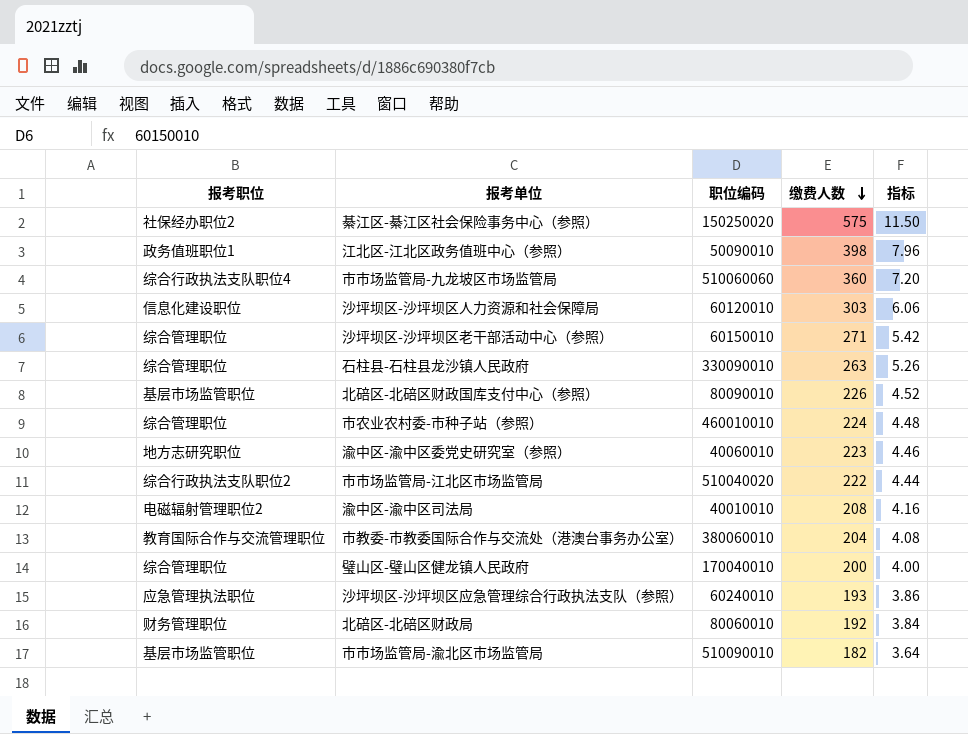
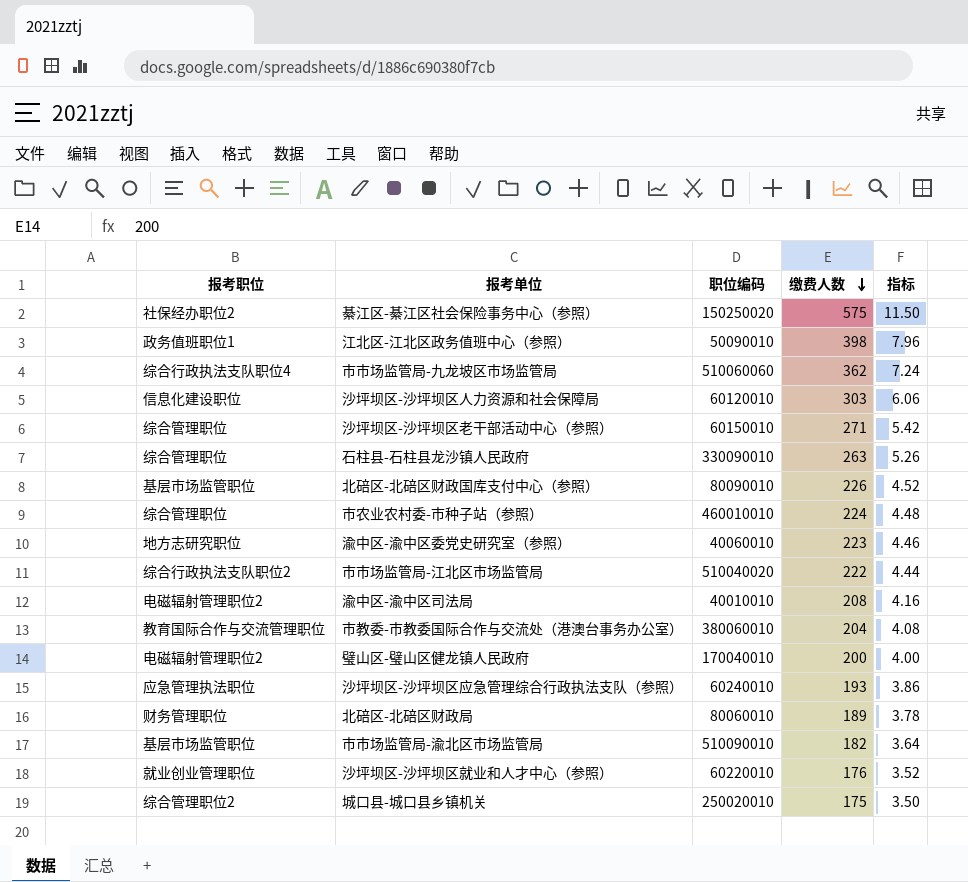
市市场监管局-九龙坡区市场监管局 | 缴费人数: 360 -> 362
市市场监管局-九龙坡区市场监管局 | 指标: 7.20 -> 7.24
璧山区-璧山区健龙镇人民政府 | 报考职位: 综合管理职位 -> 电磁辐射管理职位2
北碚区-北碚区财政局 | 缴费人数: 192 -> 189
北碚区-北碚区财政局 | 指标: 3.84 -> 3.78
row 沙坪坝区-沙坪坝区就业和人才中心（参照）: none -> 就业创业管理职位 | 60220010 | 176 | 3.52
row 城口县-城口县乡镇机关: none -> 综合管理职位2 | 250020010 | 175 | 3.50

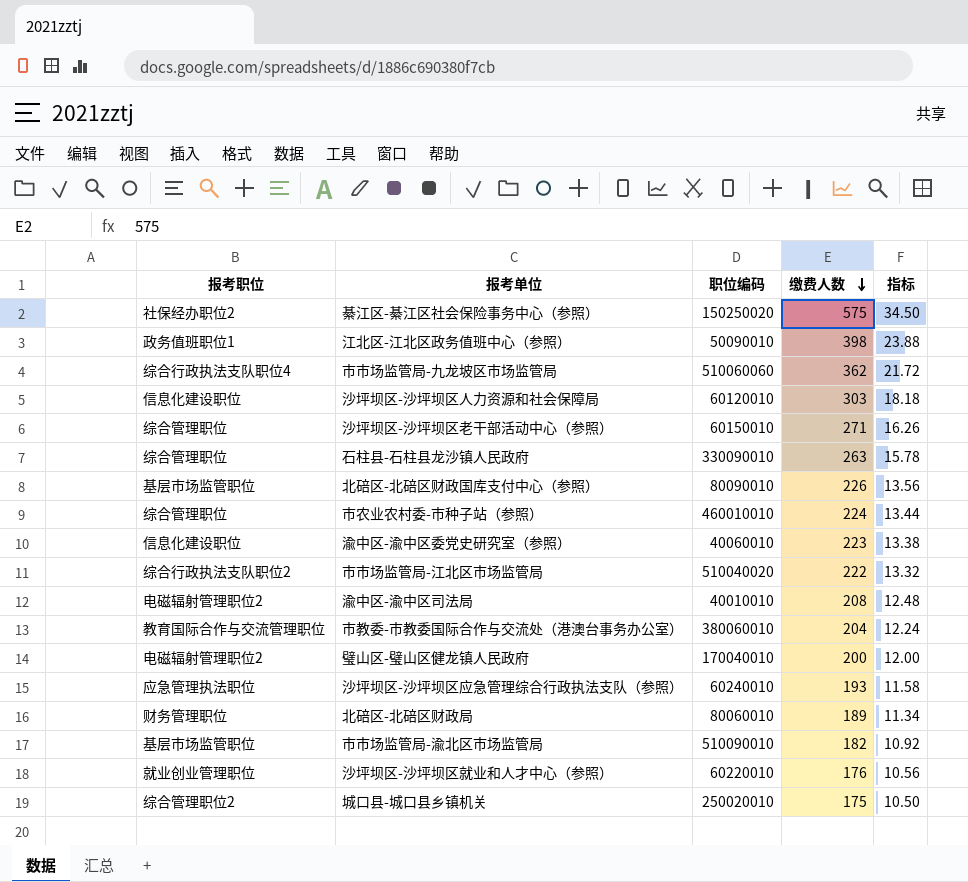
column 指标 | formula: [缴费人数] * 0.02 -> [缴费人数] * 0.06
渝中区-渝中区委党史研究室（参照） | 报考职位: 地方志研究职位 -> 信息化建设职位

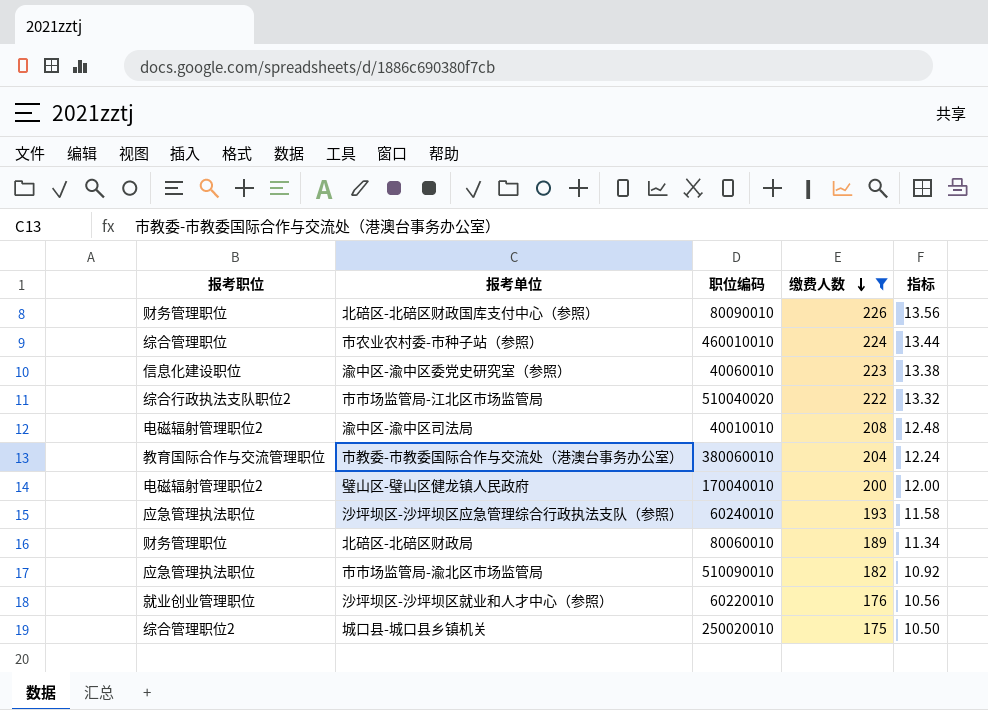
filter: none -> 缴费人数 <= 226
北碚区-北碚区财政国库支付中心（参照） | 报考职位: 基层市场监管职位 -> 财务管理职位
市市场监管局-渝北区市场监管局 | 报考职位: 基层市场监管职位 -> 应急管理执法职位

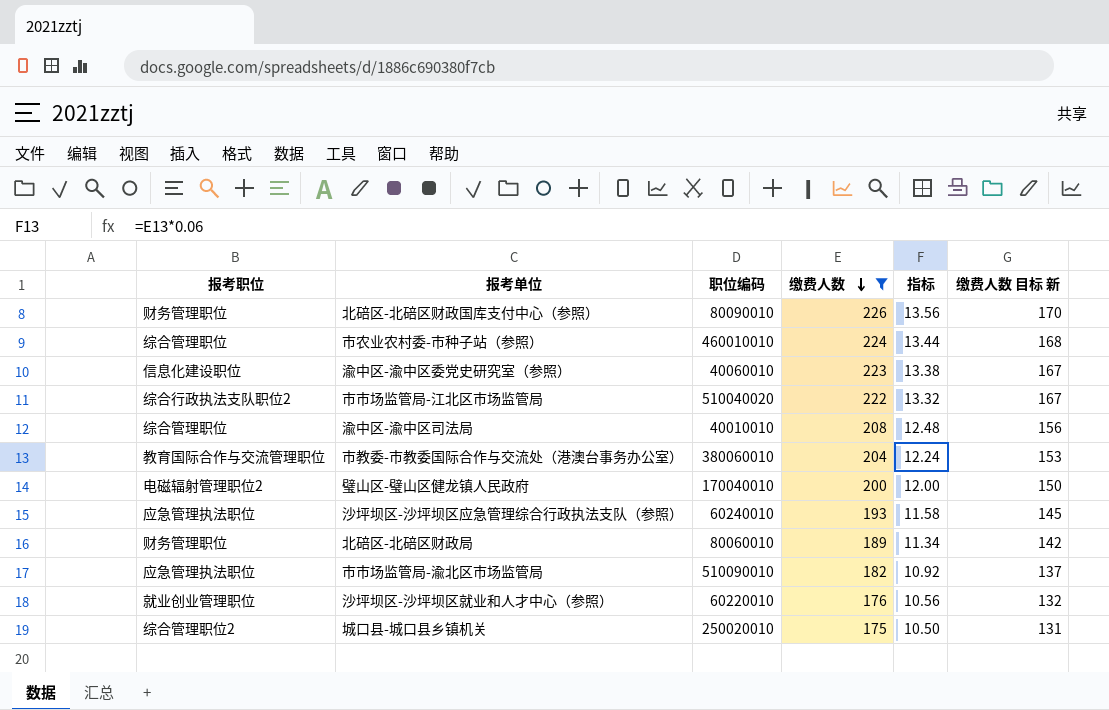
column 缴费人数 目标 新 | formula: none -> [缴费人数] * 0.75
渝中区-渝中区司法局 | 报考职位: 电磁辐射管理职位2 -> 综合管理职位

